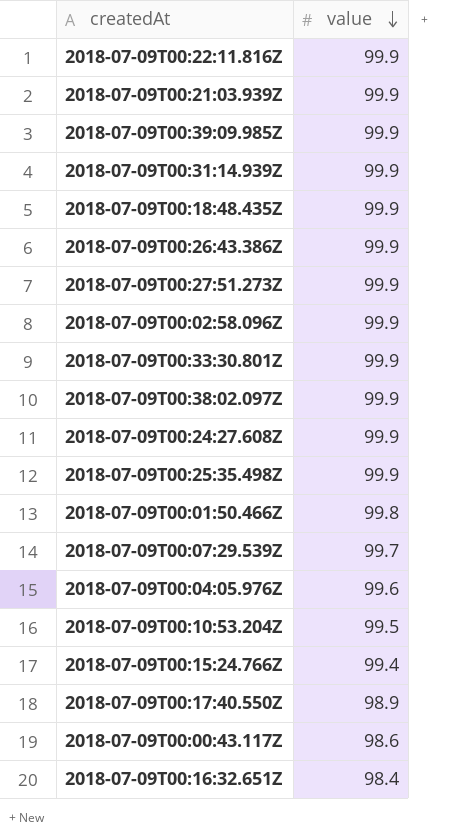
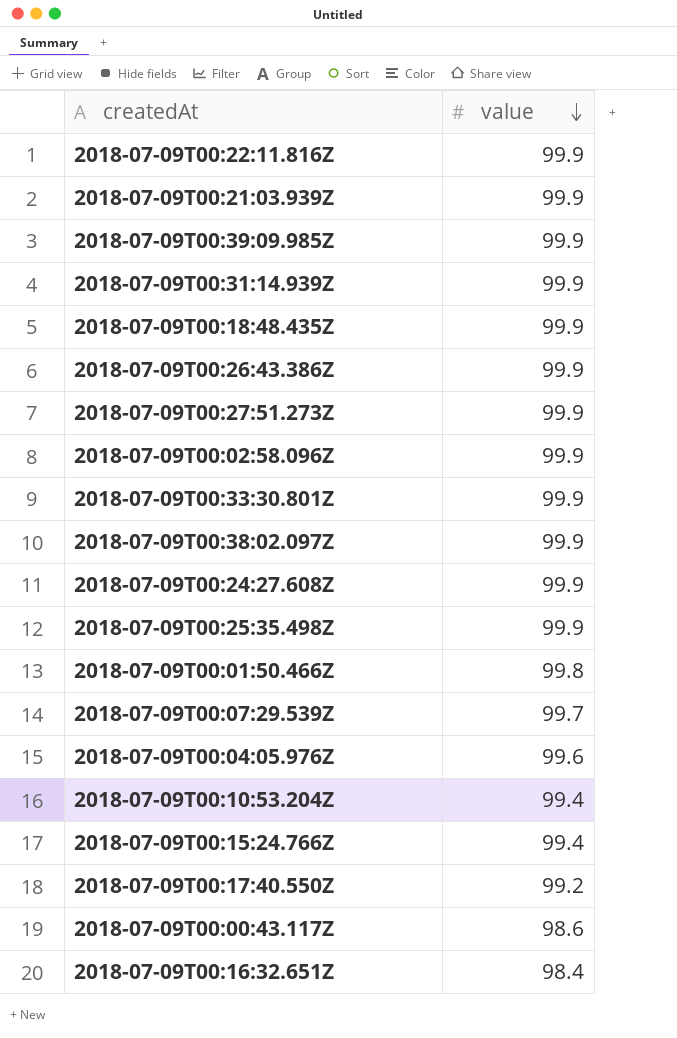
2018-07-09T00:10:53.204Z | value: 99.5 -> 99.4
2018-07-09T00:17:40.550Z | value: 98.9 -> 99.2

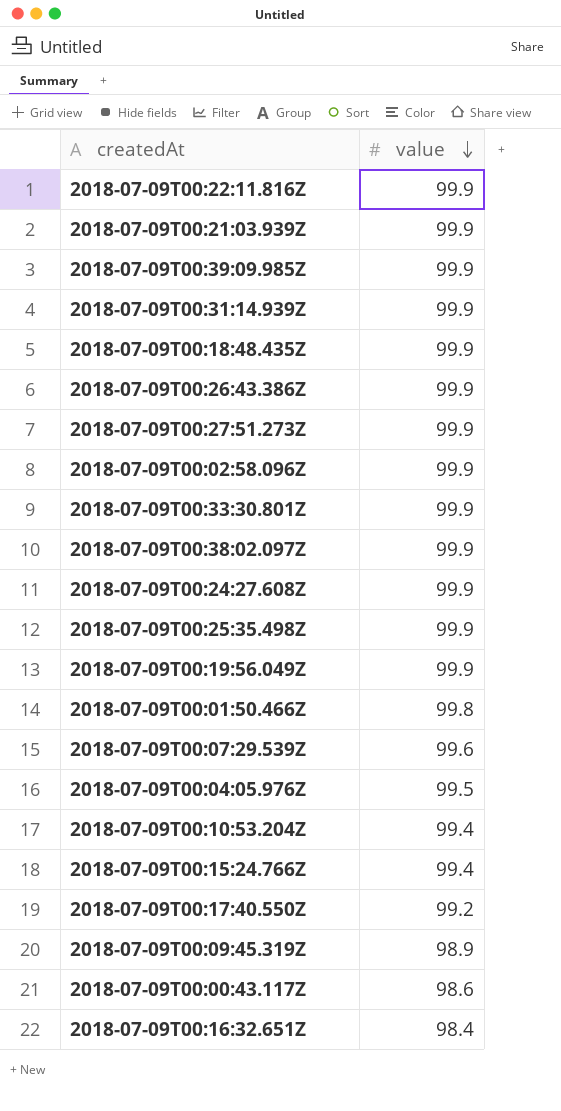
row 2018-07-09T00:19:56.049Z: none -> 99.9
2018-07-09T00:07:29.539Z | value: 99.7 -> 99.6
2018-07-09T00:04:05.976Z | value: 99.6 -> 99.5
row 2018-07-09T00:09:45.319Z: none -> 98.9

